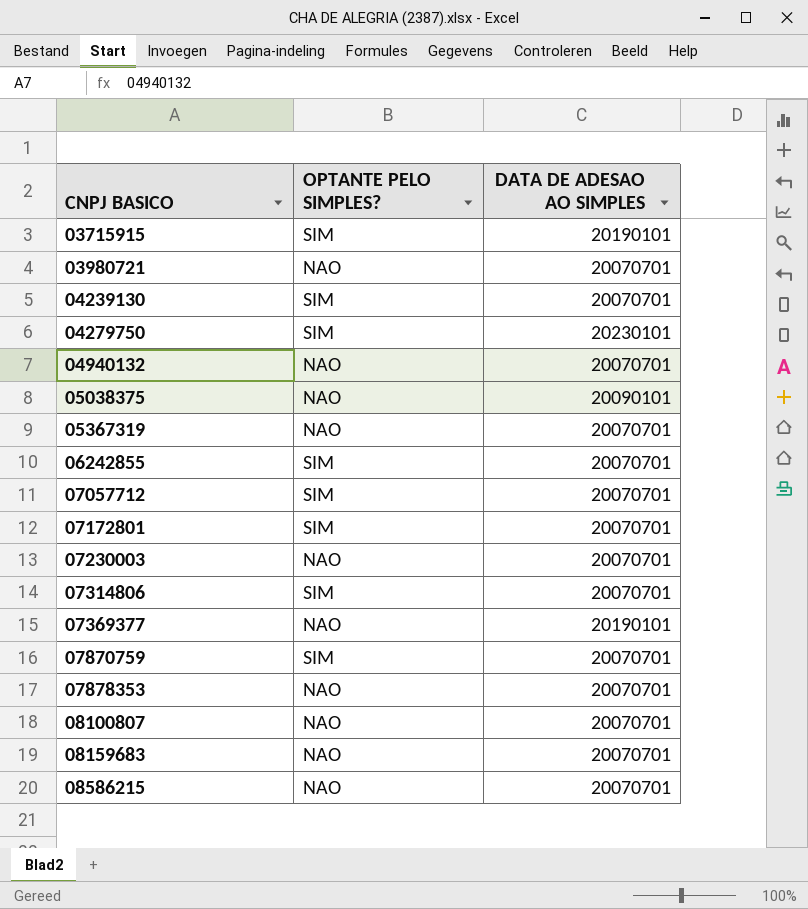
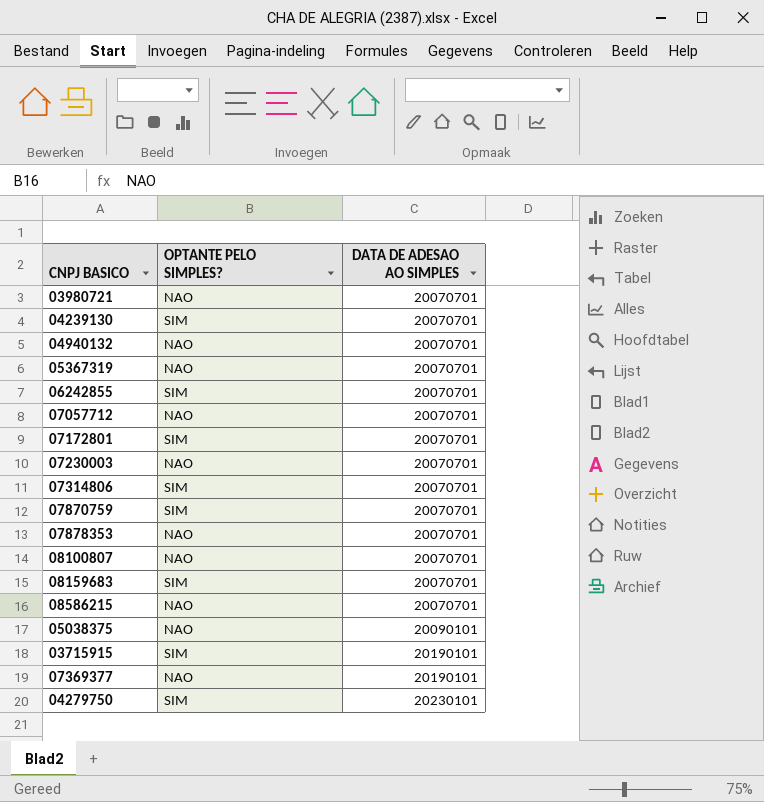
row order: CNPJ BASICO ascending -> DATA DE ADESAO AO SIMPLES ascending
07057712 | OPTANTE PELO SIMPLES?: SIM -> NAO
08159683 | OPTANTE PELO SIMPLES?: NAO -> SIM

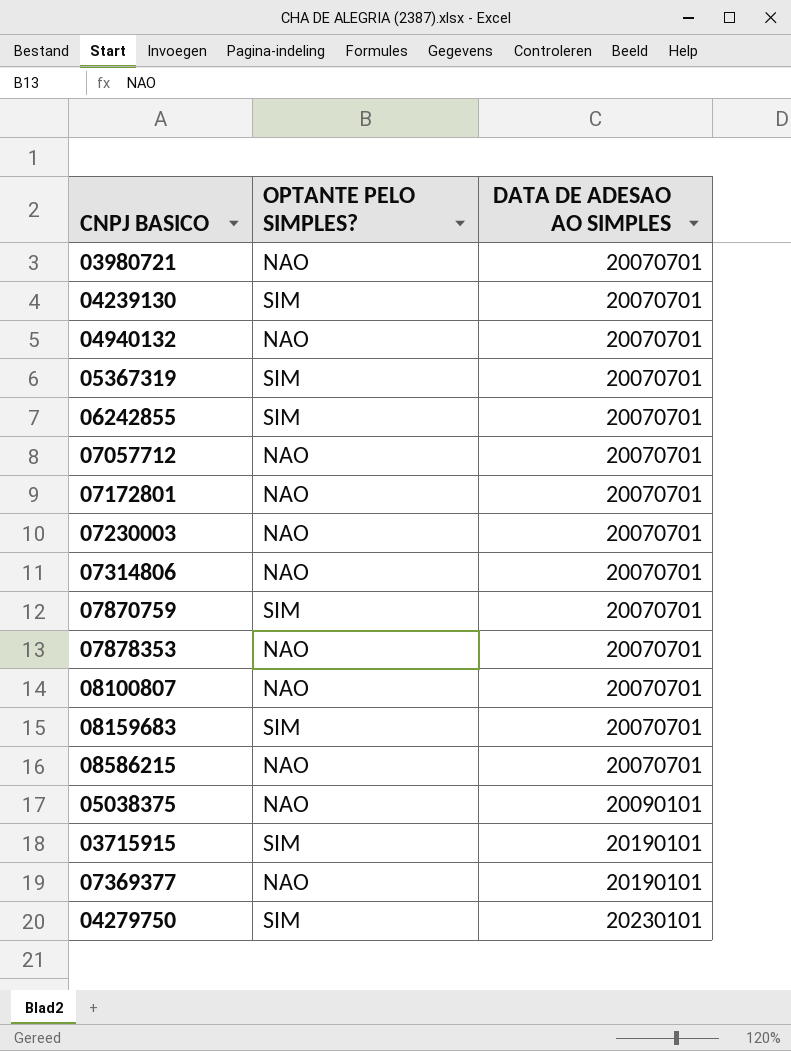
05367319 | OPTANTE PELO SIMPLES?: NAO -> SIM
07172801 | OPTANTE PELO SIMPLES?: SIM -> NAO
07314806 | OPTANTE PELO SIMPLES?: SIM -> NAO

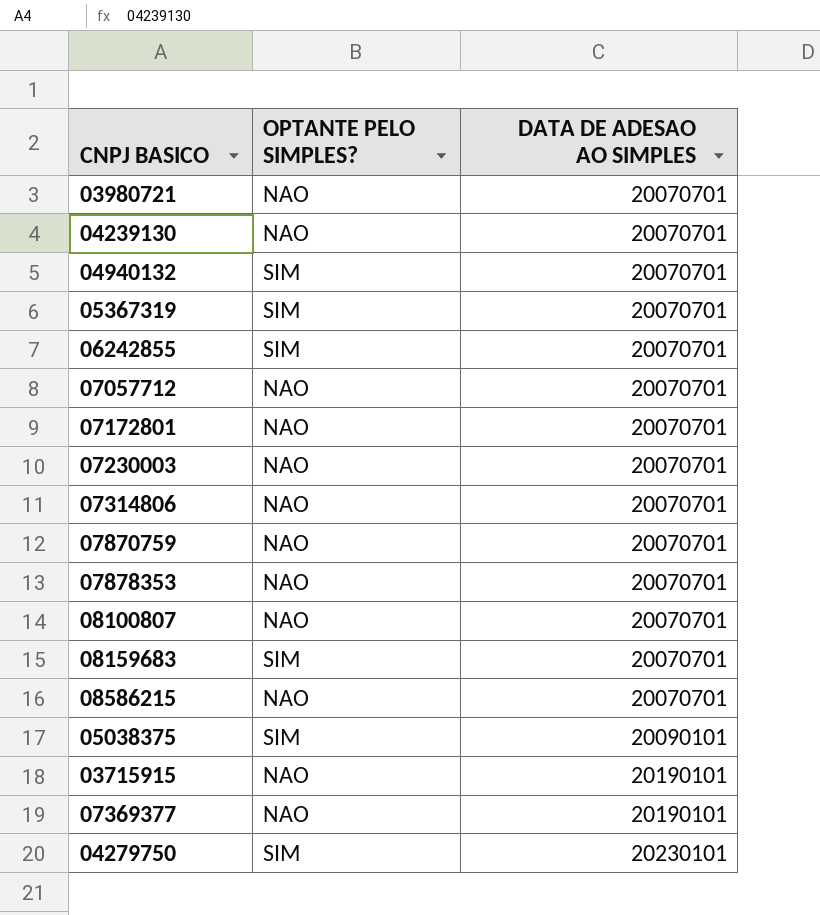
04239130 | OPTANTE PELO SIMPLES?: SIM -> NAO
04940132 | OPTANTE PELO SIMPLES?: NAO -> SIM
07870759 | OPTANTE PELO SIMPLES?: SIM -> NAO
05038375 | OPTANTE PELO SIMPLES?: NAO -> SIM
03715915 | OPTANTE PELO SIMPLES?: SIM -> NAO

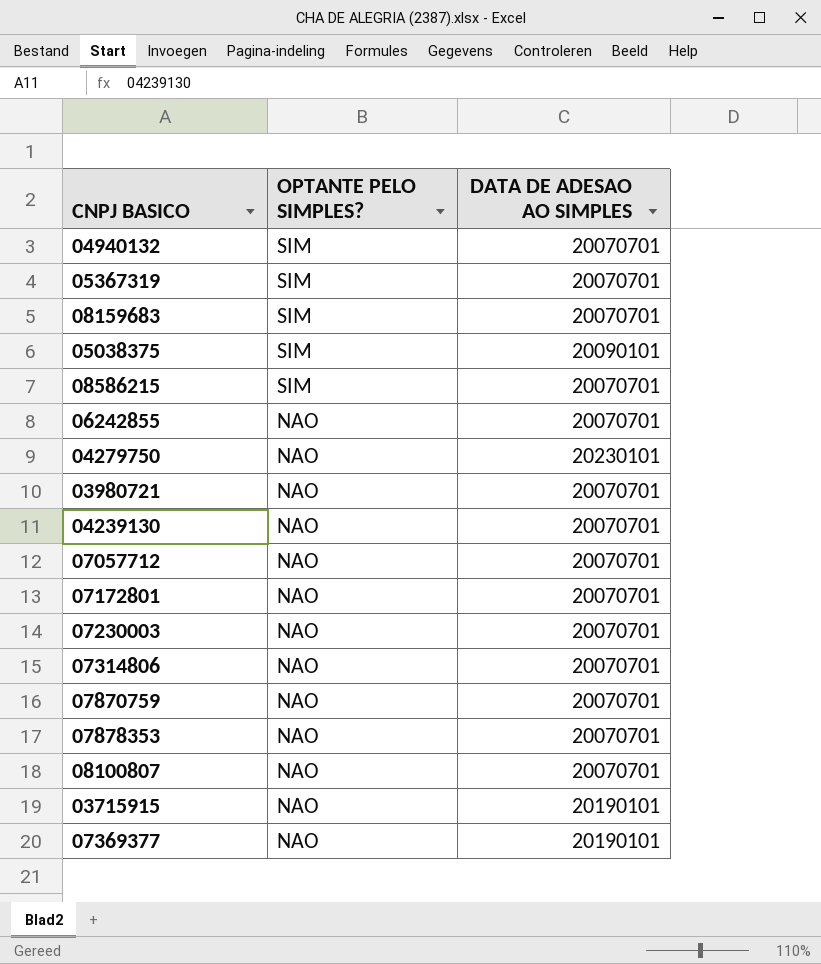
row order: DATA DE ADESAO AO SIMPLES ascending -> OPTANTE PELO SIMPLES? descending
08586215 | OPTANTE PELO SIMPLES?: NAO -> SIM
06242855 | OPTANTE PELO SIMPLES?: SIM -> NAO
04279750 | OPTANTE PELO SIMPLES?: SIM -> NAO

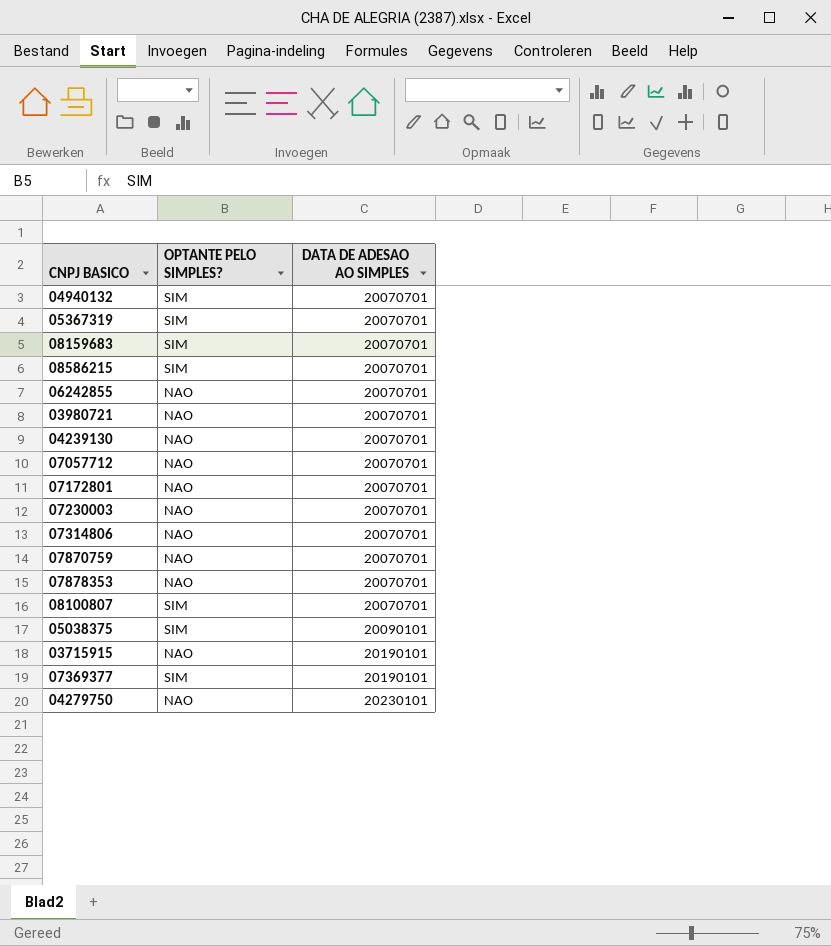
row order: OPTANTE PELO SIMPLES? descending -> DATA DE ADESAO AO SIMPLES ascending
08100807 | OPTANTE PELO SIMPLES?: NAO -> SIM
07369377 | OPTANTE PELO SIMPLES?: NAO -> SIM

